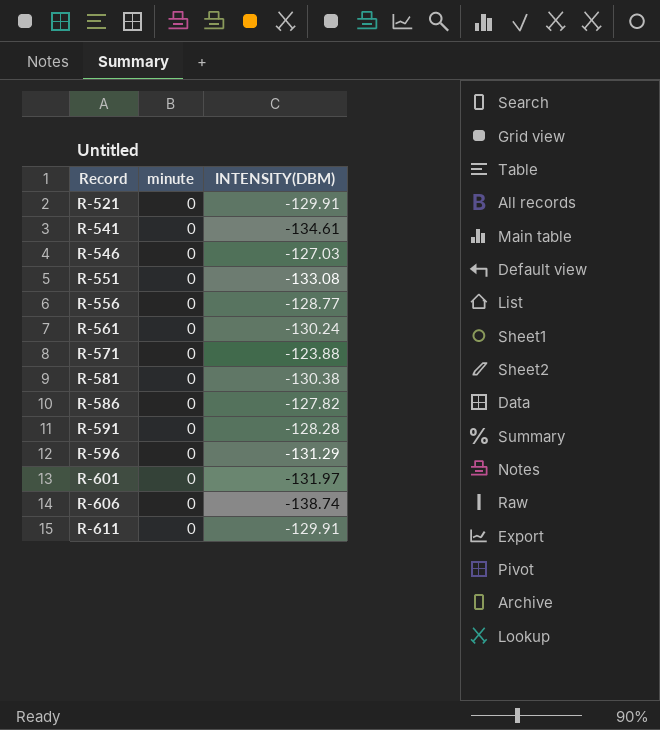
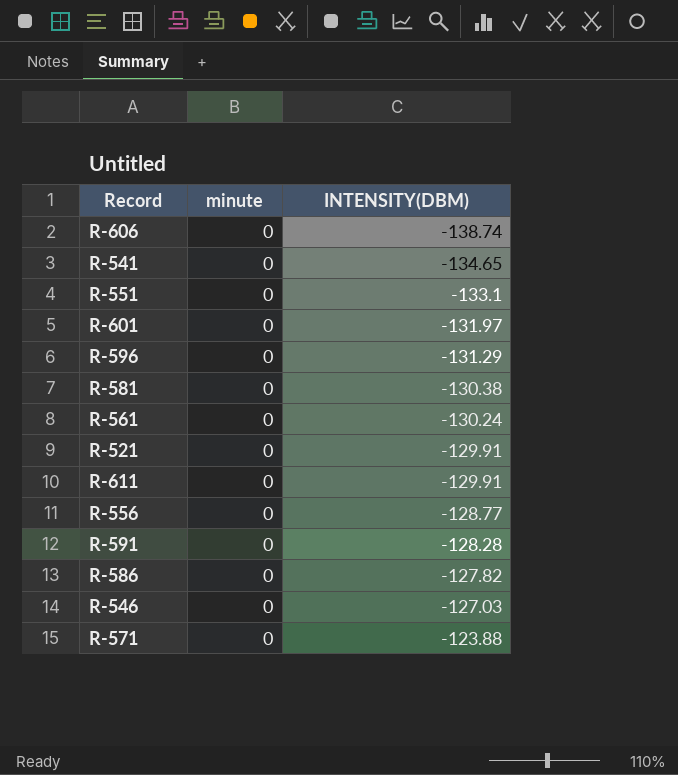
row order: Record ascending -> INTENSITY(DBM) ascending
R-541 | INTENSITY(DBM): -134.61 -> -134.65
R-551 | INTENSITY(DBM): -133.08 -> -133.1

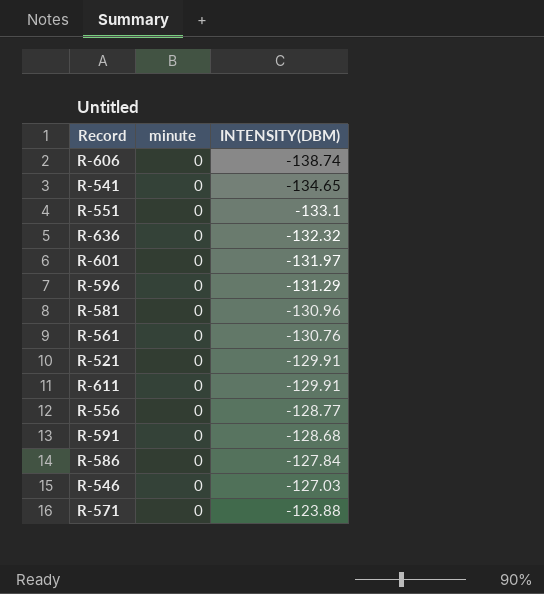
row R-636: none -> 0 | -132.32
R-581 | INTENSITY(DBM): -130.38 -> -130.96
R-561 | INTENSITY(DBM): -130.24 -> -130.76
R-591 | INTENSITY(DBM): -128.28 -> -128.68
R-586 | INTENSITY(DBM): -127.82 -> -127.84

